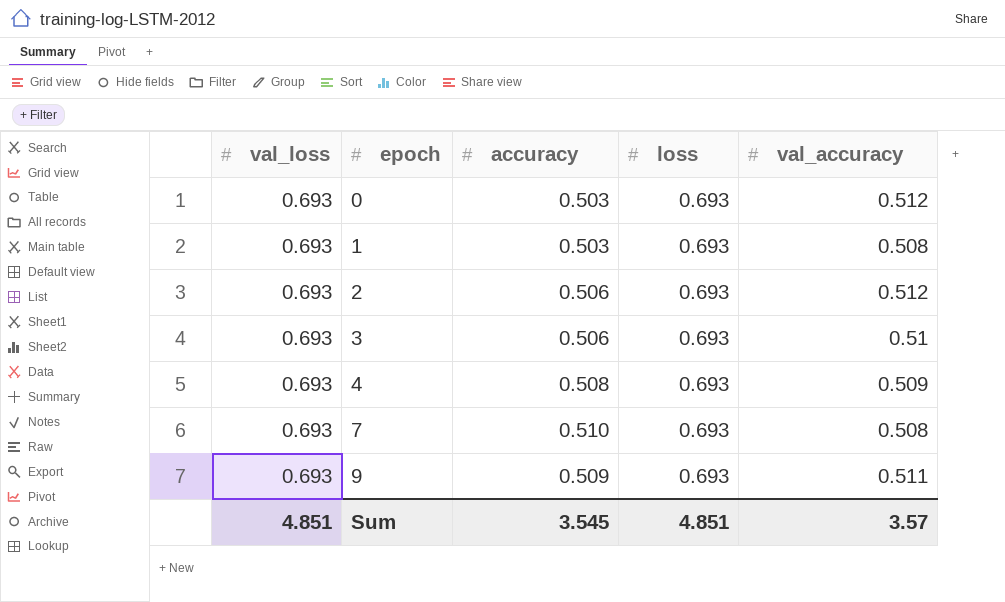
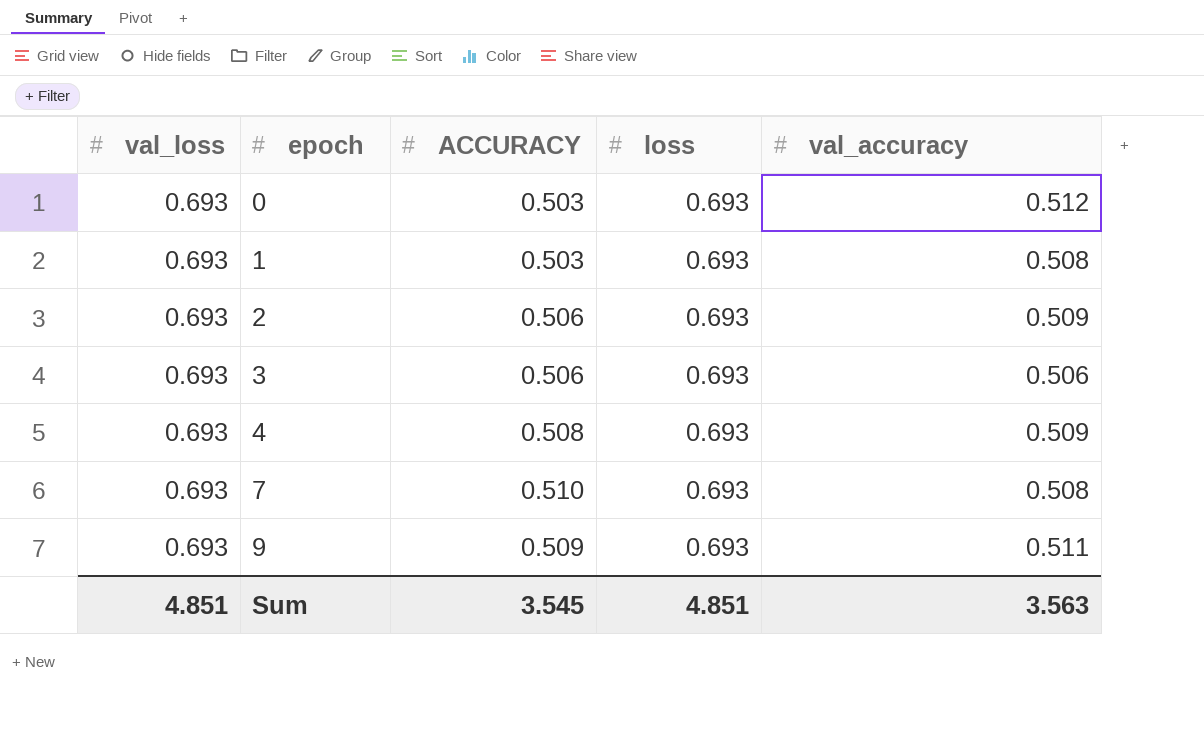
column name: accuracy -> ACCURACY
2 | val_accuracy: 0.512 -> 0.509
3 | val_accuracy: 0.51 -> 0.506
Sum | val_accuracy: 3.57 -> 3.563

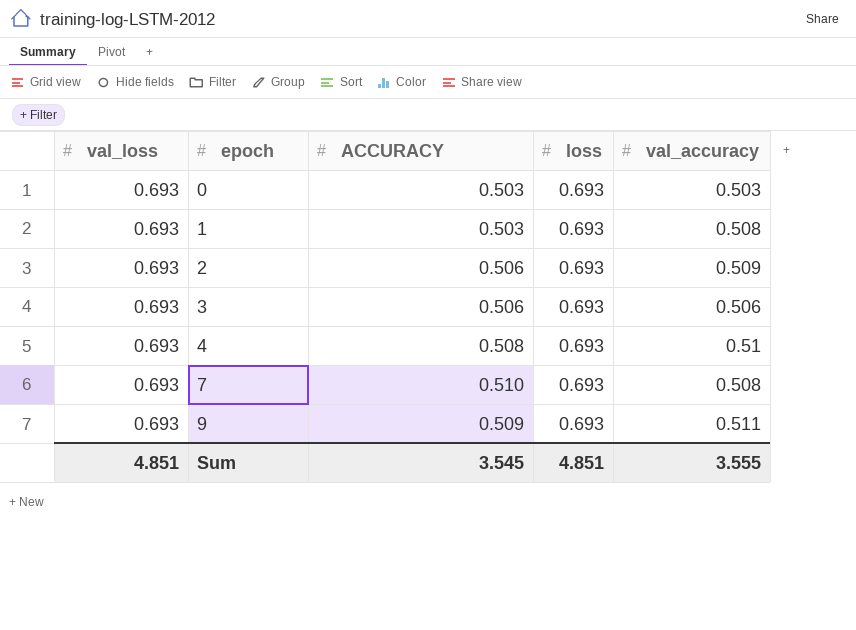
0 | val_accuracy: 0.512 -> 0.503
4 | val_accuracy: 0.509 -> 0.51
Sum | val_accuracy: 3.563 -> 3.555

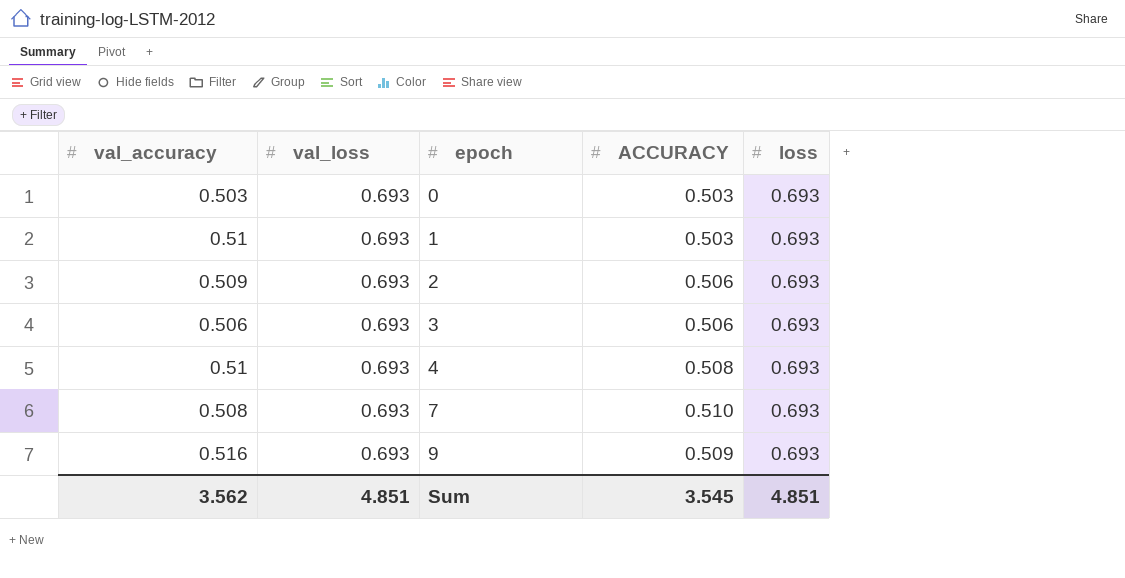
column val_accuracy | position: 5 -> 1
1 | val_accuracy: 0.508 -> 0.51
9 | val_accuracy: 0.511 -> 0.516
Sum | val_accuracy: 3.555 -> 3.562

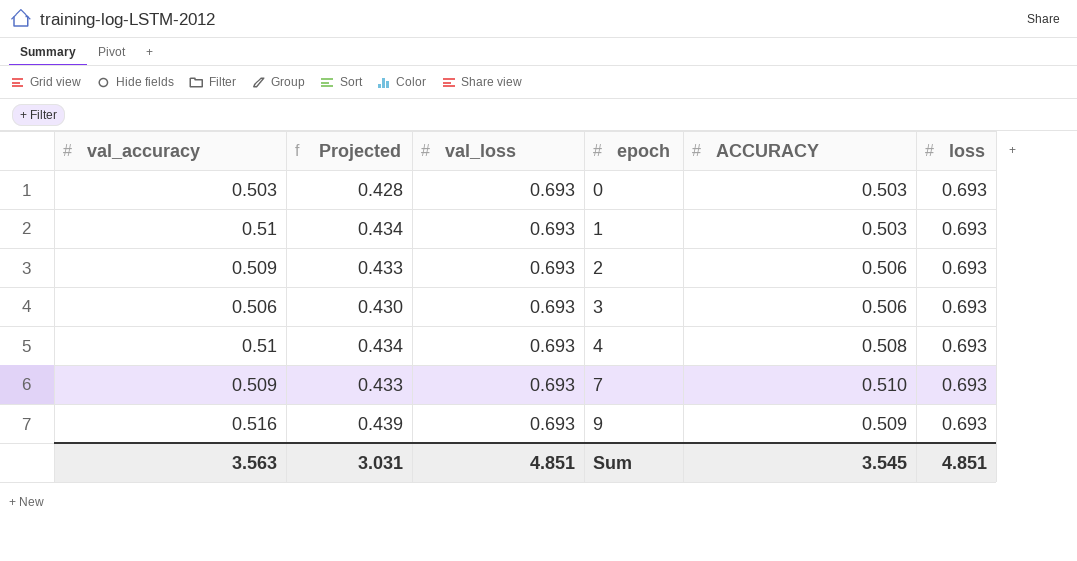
column Projected | formula: none -> [val_accuracy] * 0.85
7 | val_accuracy: 0.508 -> 0.509
Sum | val_accuracy: 3.562 -> 3.563

